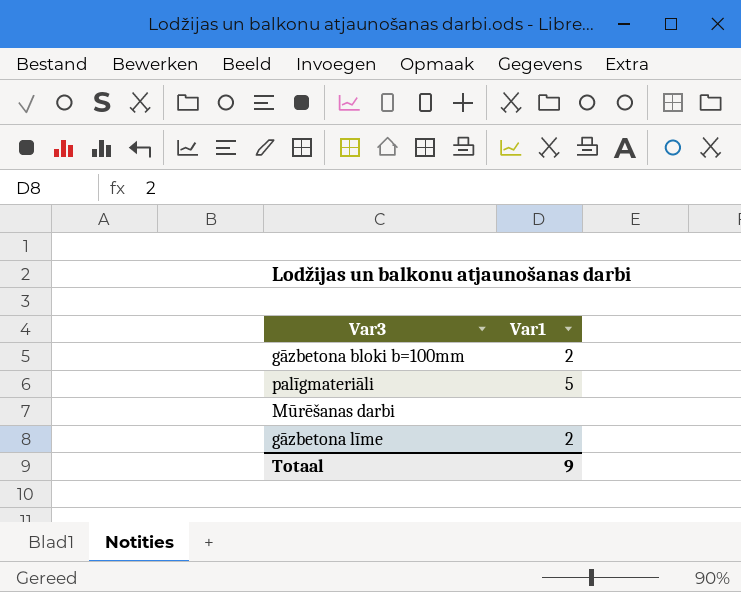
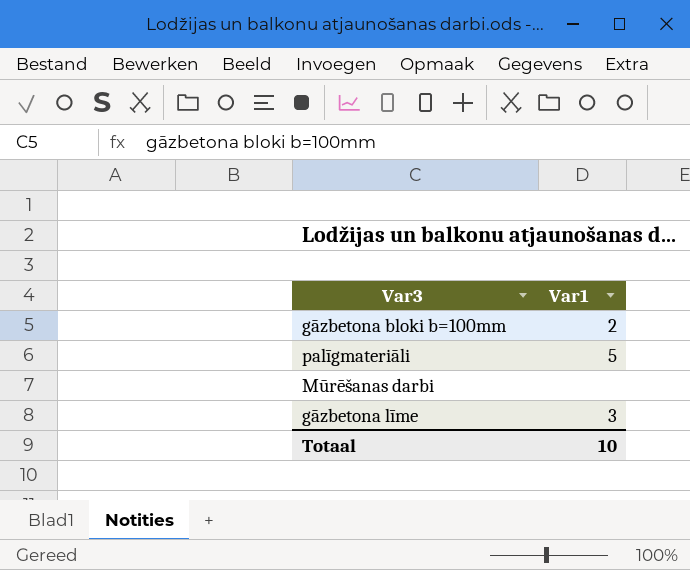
gāzbetona līme | Var1: 2 -> 3
Totaal | Var1: 9 -> 10

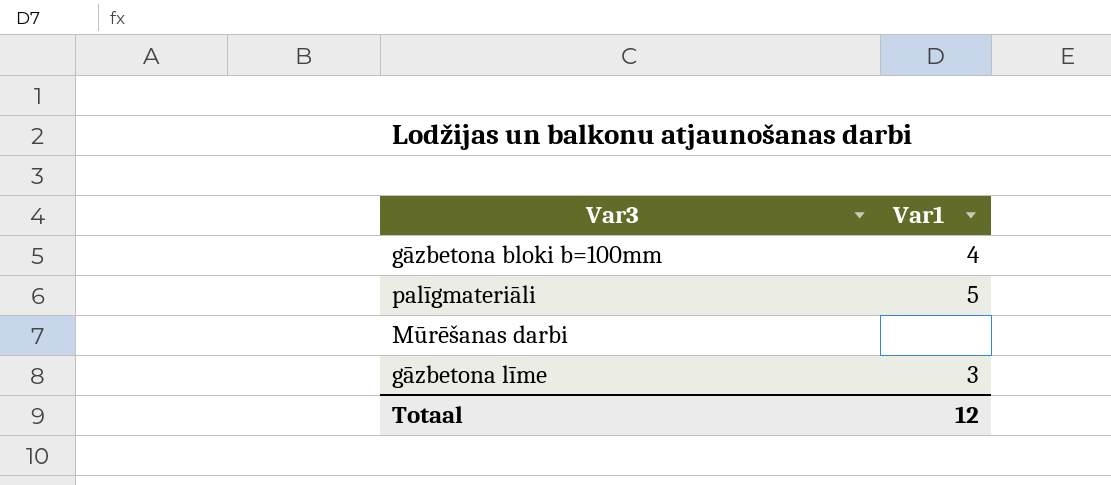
gāzbetona bloki b=100mm | Var1: 2 -> 4
Totaal | Var1: 10 -> 12

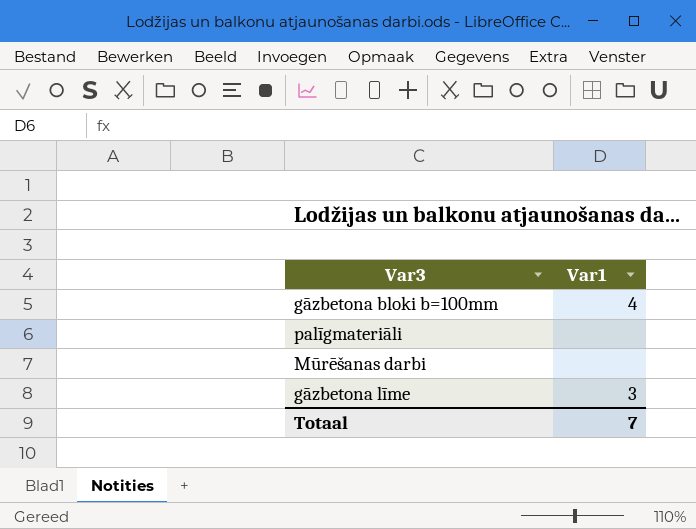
palīgmateriāli | Var1: 5 -> none
Totaal | Var1: 12 -> 7

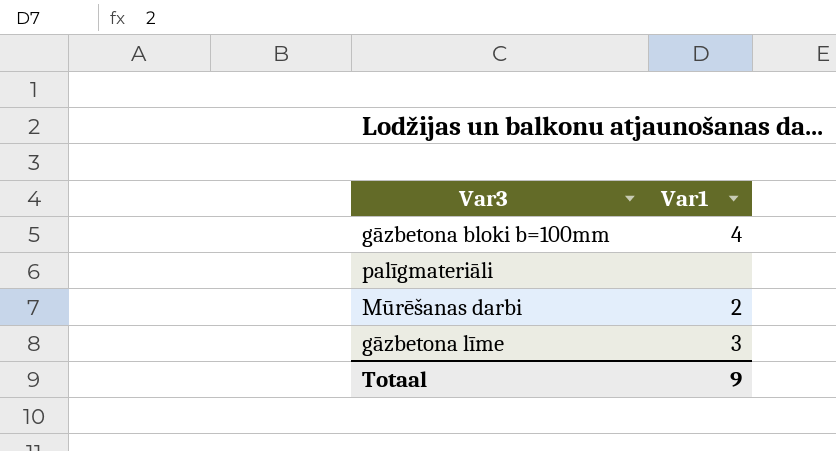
Mūrēšanas darbi | Var1: none -> 2
Totaal | Var1: 7 -> 9

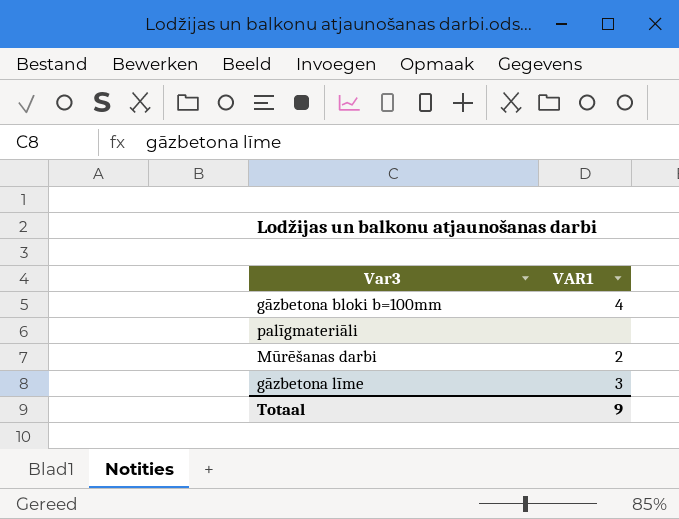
column name: Var1 -> VAR1

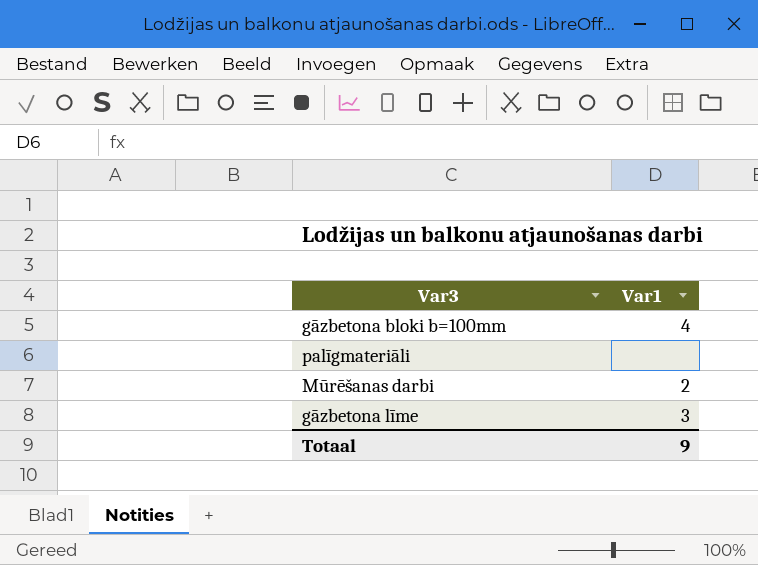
column name: VAR1 -> Var1

